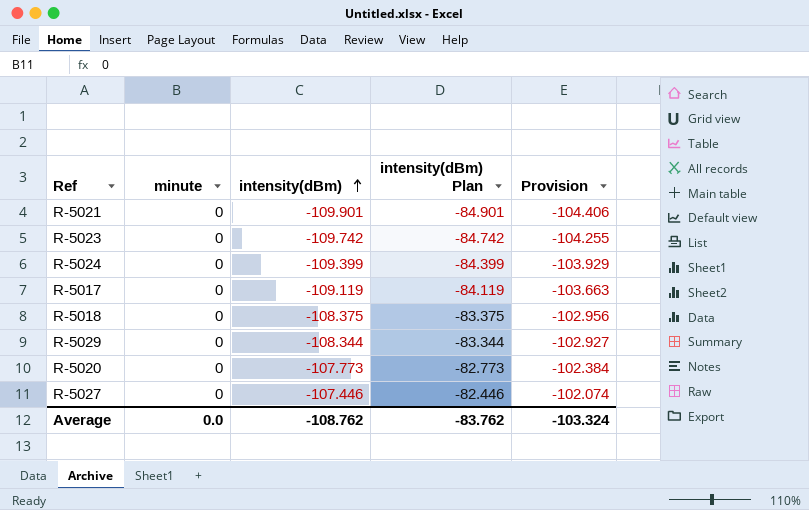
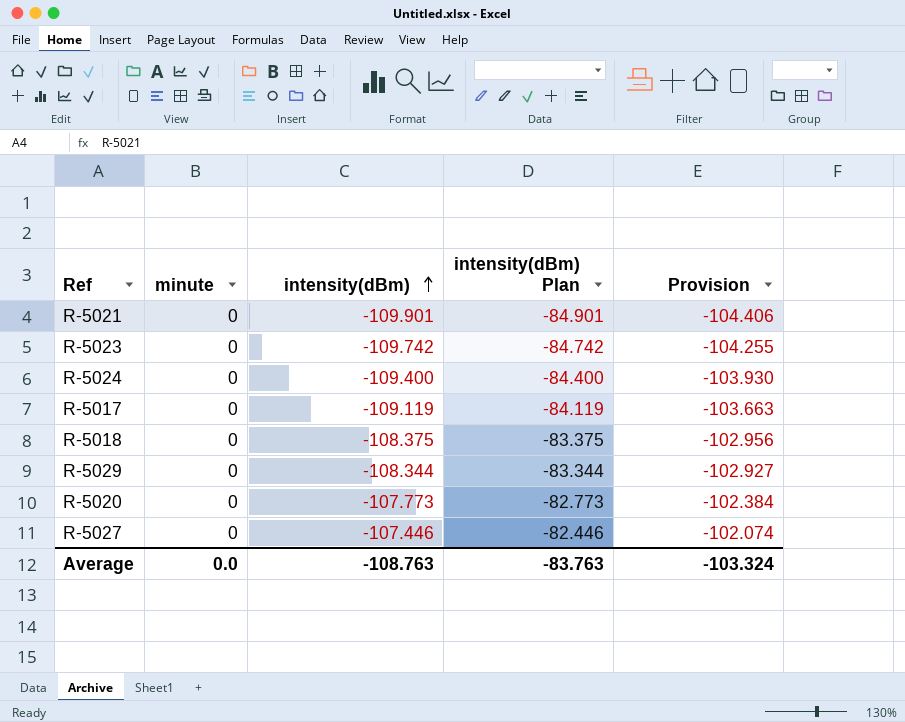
R-5024 | intensity(dBm): -109.399 -> -109.400
R-5024 | intensity(dBm) Plan: -84.399 -> -84.400
R-5024 | Provision: -103.929 -> -103.930
Average | intensity(dBm): -108.762 -> -108.763
Average | intensity(dBm) Plan: -83.762 -> -83.763

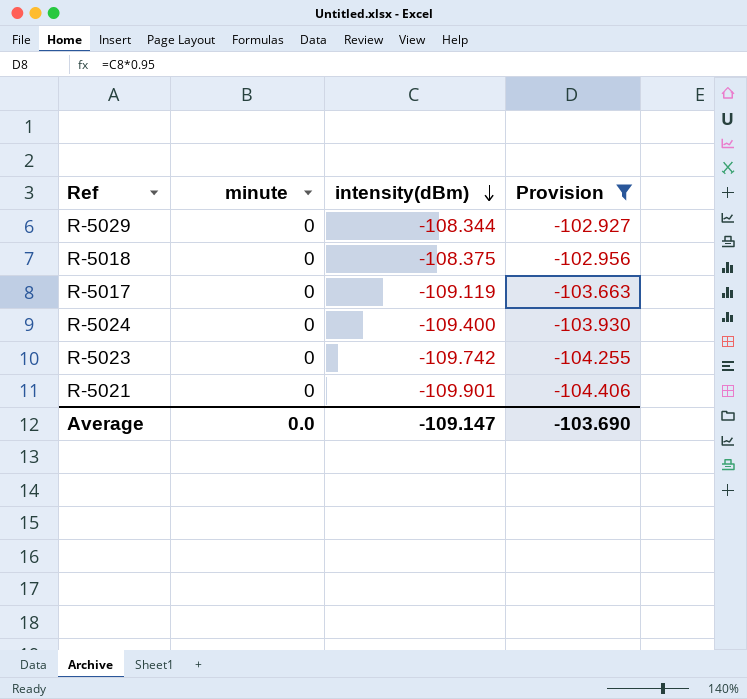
filter: none -> Provision <= -102.927
row order: intensity(dBm) ascending -> intensity(dBm) descending
column intensity(dBm) Plan | formula: [intensity(dBm)] + 25 -> none
Average | intensity(dBm): -108.763 -> -109.147
Average | Provision: -103.324 -> -103.690

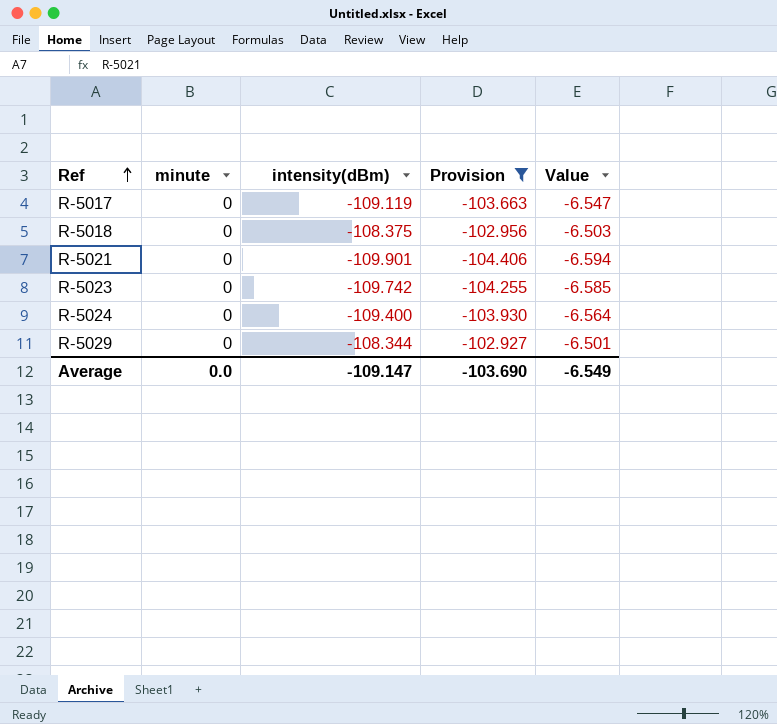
row order: intensity(dBm) descending -> Ref ascending
column Value | formula: none -> [intensity(dBm)] * 0.06

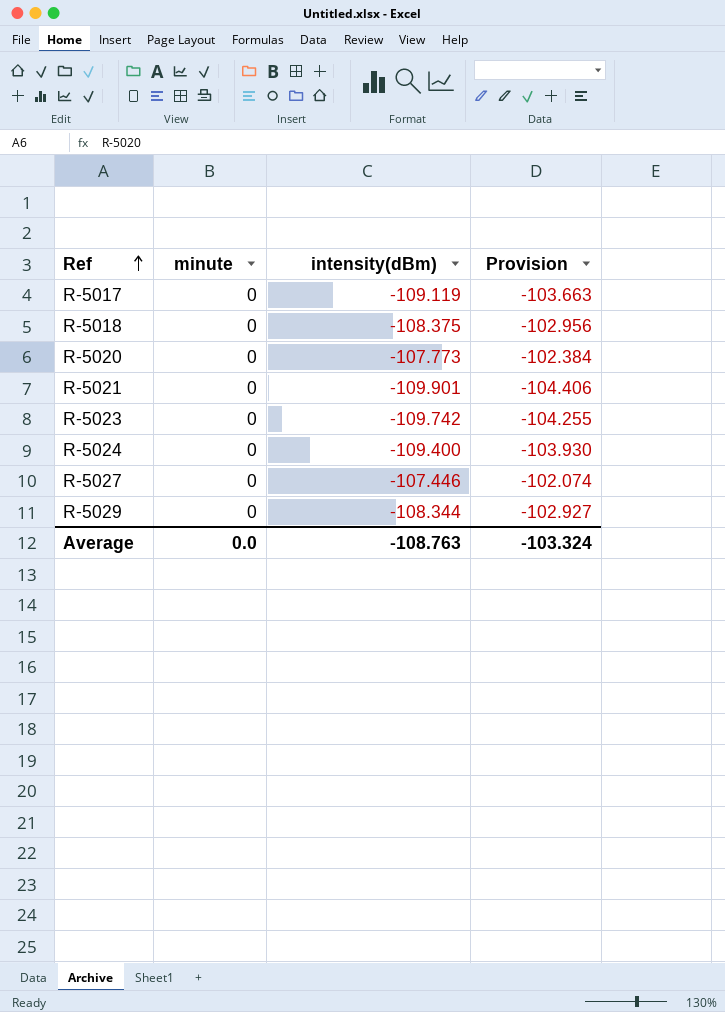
filter: Provision <= -102.927 -> none
column Value | formula: [intensity(dBm)] * 0.06 -> none
Average | intensity(dBm): -109.147 -> -108.763
Average | Provision: -103.690 -> -103.324

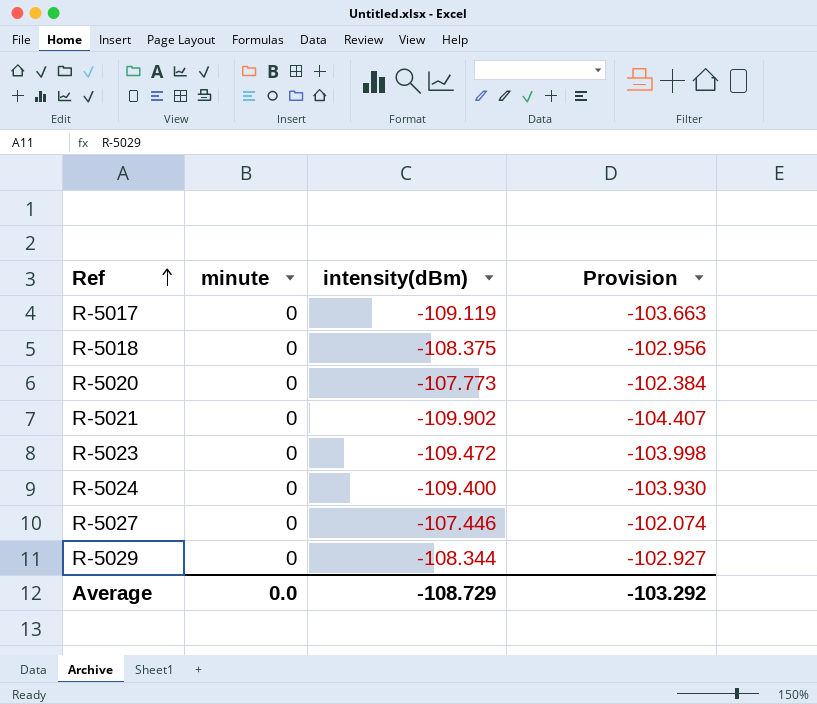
R-5021 | intensity(dBm): -109.901 -> -109.902
R-5021 | Provision: -104.406 -> -104.407
R-5023 | intensity(dBm): -109.742 -> -109.472
R-5023 | Provision: -104.255 -> -103.998
Average | intensity(dBm): -108.763 -> -108.729
Average | Provision: -103.324 -> -103.292

